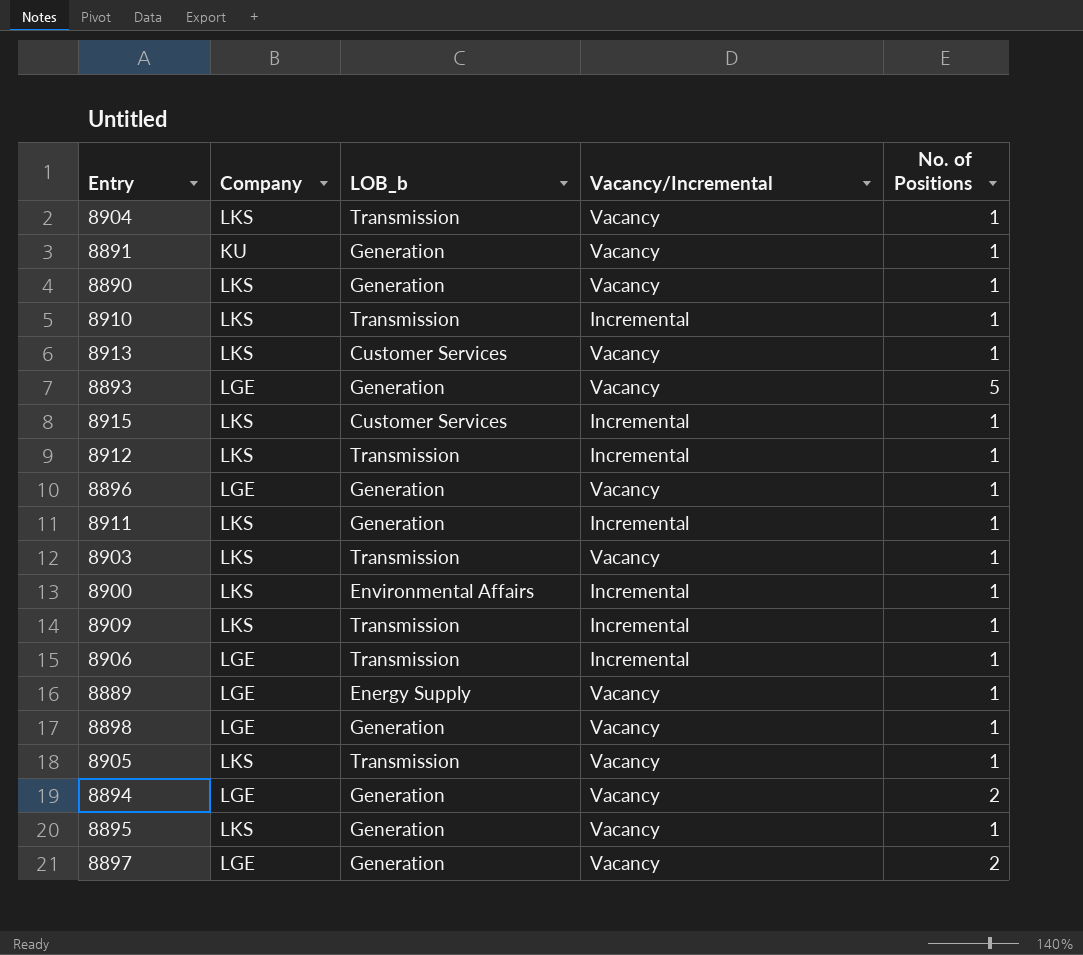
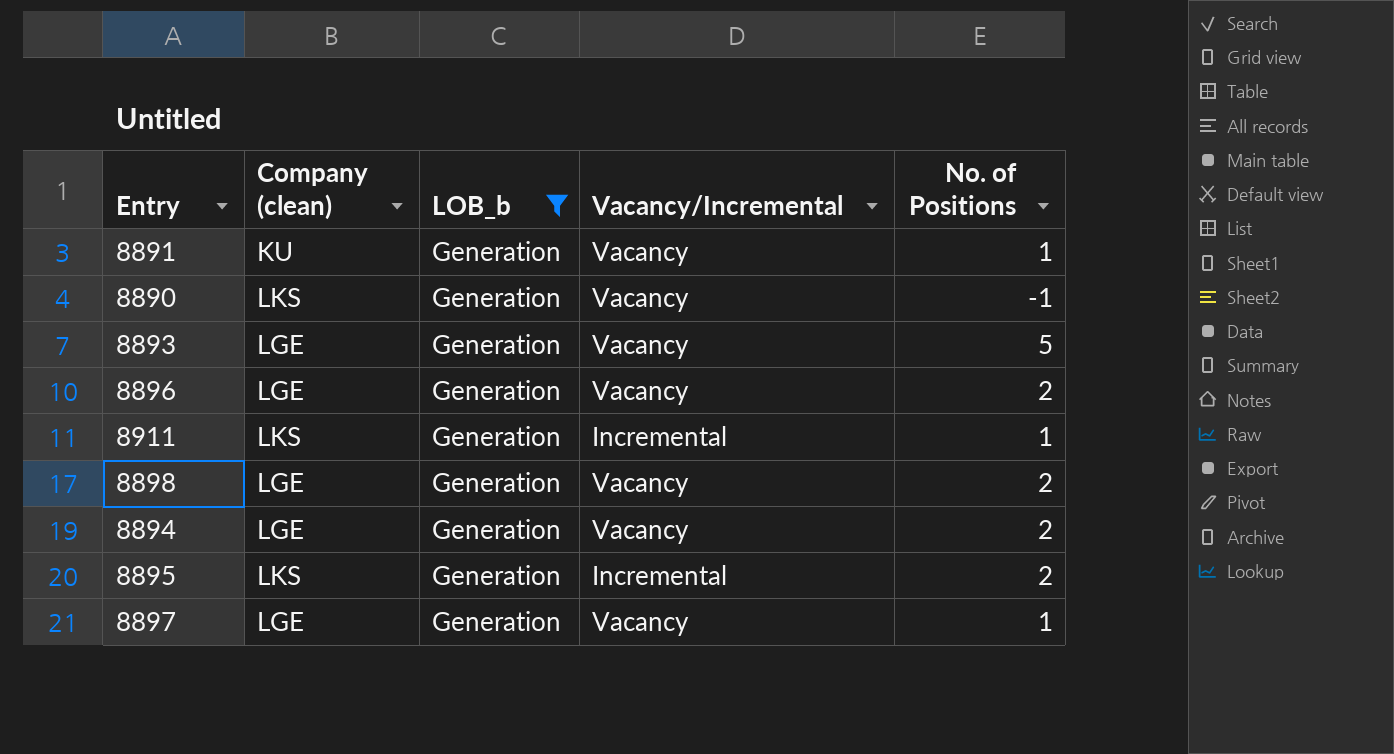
filter: none -> LOB_b = Generation
column name: Company -> Company (clean)
8890 | No. of Positions: 1 -> -1
8896 | No. of Positions: 1 -> 2
8898 | No. of Positions: 1 -> 2
8895 | Vacancy/Incremental: Vacancy -> Incremental
8895 | No. of Positions: 1 -> 2
8897 | No. of Positions: 2 -> 1

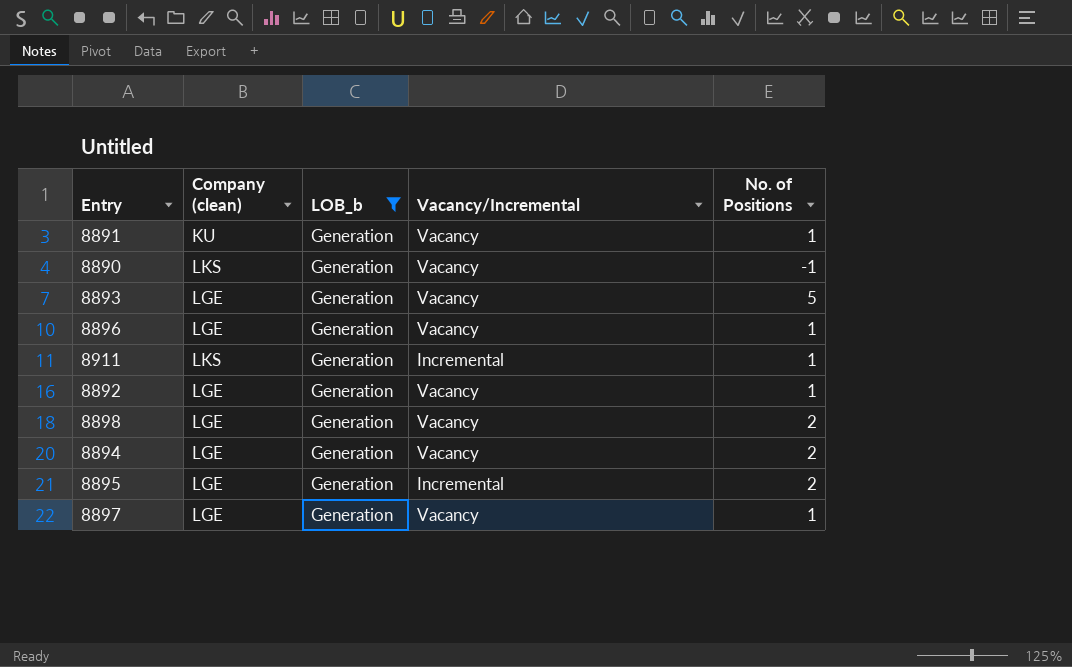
8896 | No. of Positions: 2 -> 1
row 8892: none -> LGE | Generation | Vacancy | 1
8895 | Company (clean): LKS -> LGE

